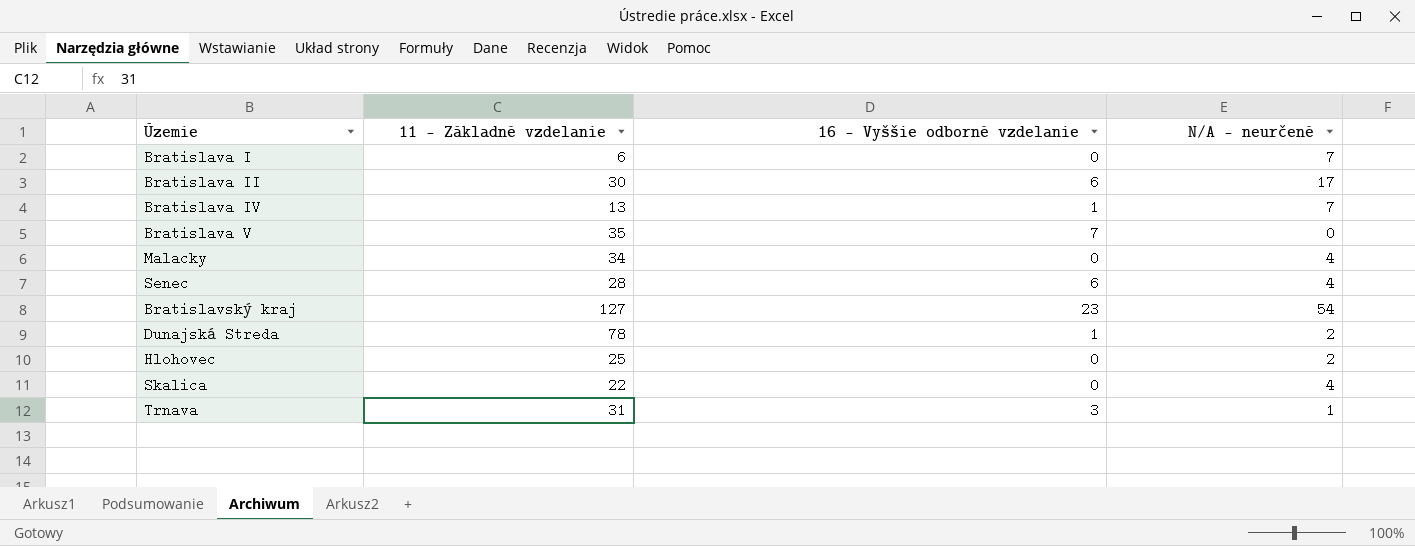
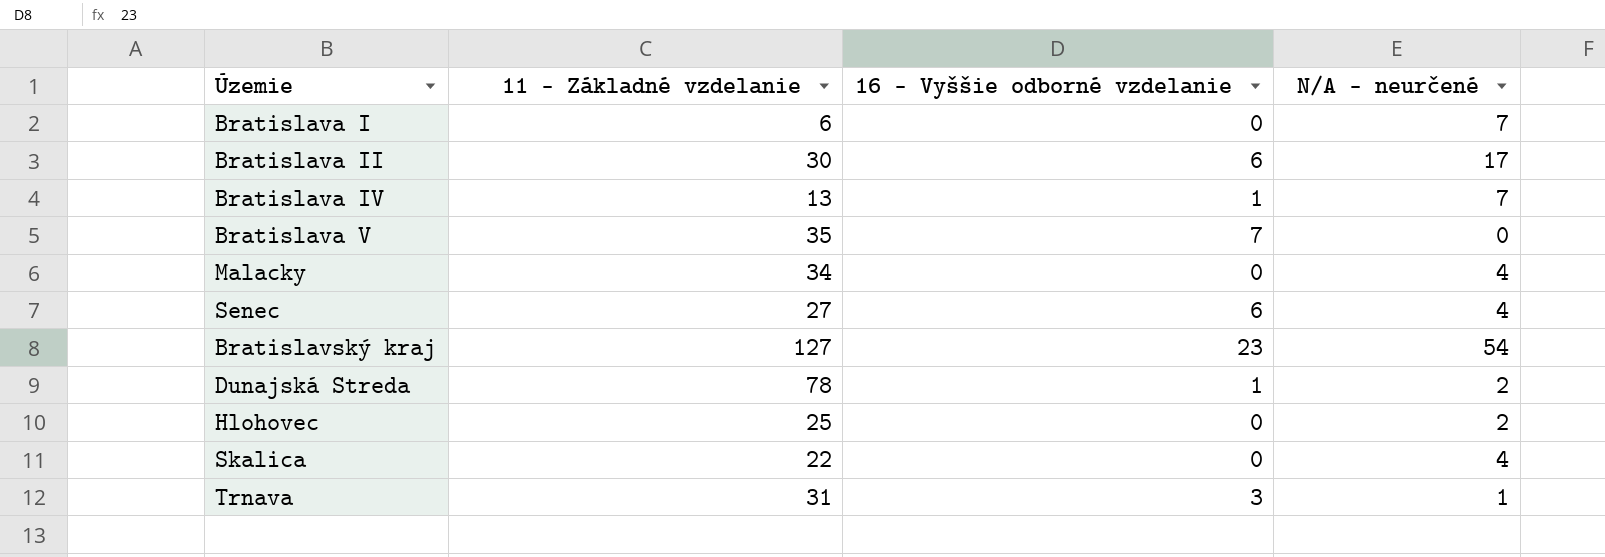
Senec | 11 - Základné vzdelanie: 28 -> 27

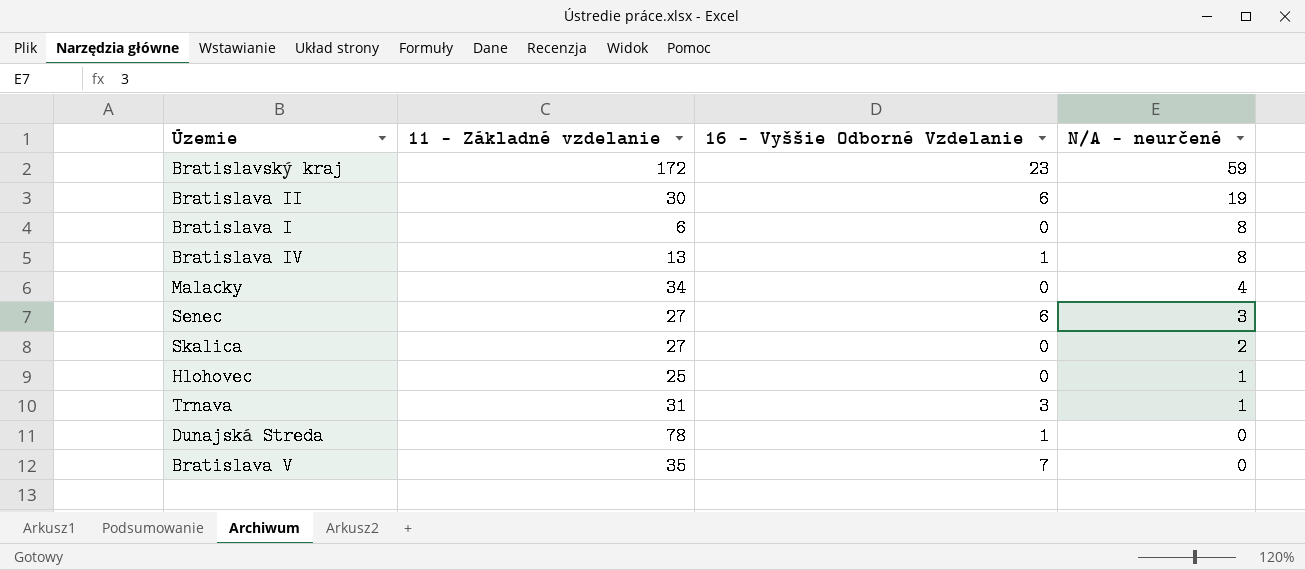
row order: none -> N/A - neurčené descending
column name: 16 - Vyššie odborné vzdelanie -> 16 - Vyššie Odborné Vzdelanie
Bratislavský kraj | 11 - Základné vzdelanie: 127 -> 172
Bratislavský kraj | N/A - neurčené: 54 -> 59
Bratislava II | N/A - neurčené: 17 -> 19
Bratislava I | N/A - neurčené: 7 -> 8
Bratislava IV | N/A - neurčené: 7 -> 8
Senec | N/A - neurčené: 4 -> 3
Skalica | 11 - Základné vzdelanie: 22 -> 27
Skalica | N/A - neurčené: 4 -> 2
Hlohovec | N/A - neurčené: 2 -> 1
Dunajská Streda | N/A - neurčené: 2 -> 0

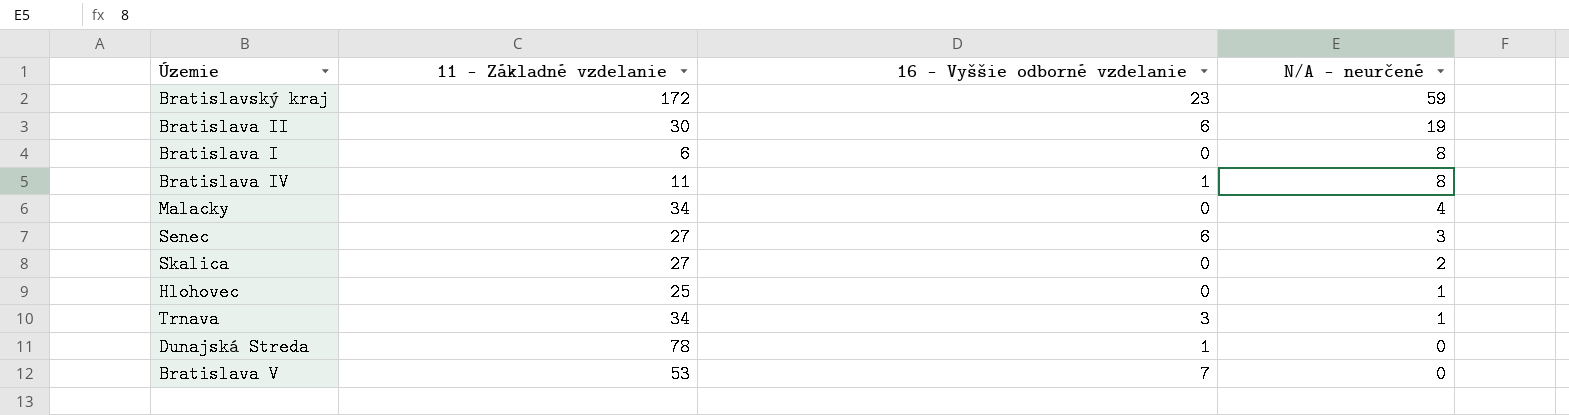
column name: 16 - Vyššie Odborné Vzdelanie -> 16 - Vyššie odborné vzdelanie
Bratislava IV | 11 - Základné vzdelanie: 13 -> 11
Trnava | 11 - Základné vzdelanie: 31 -> 34
Bratislava V | 11 - Základné vzdelanie: 35 -> 53

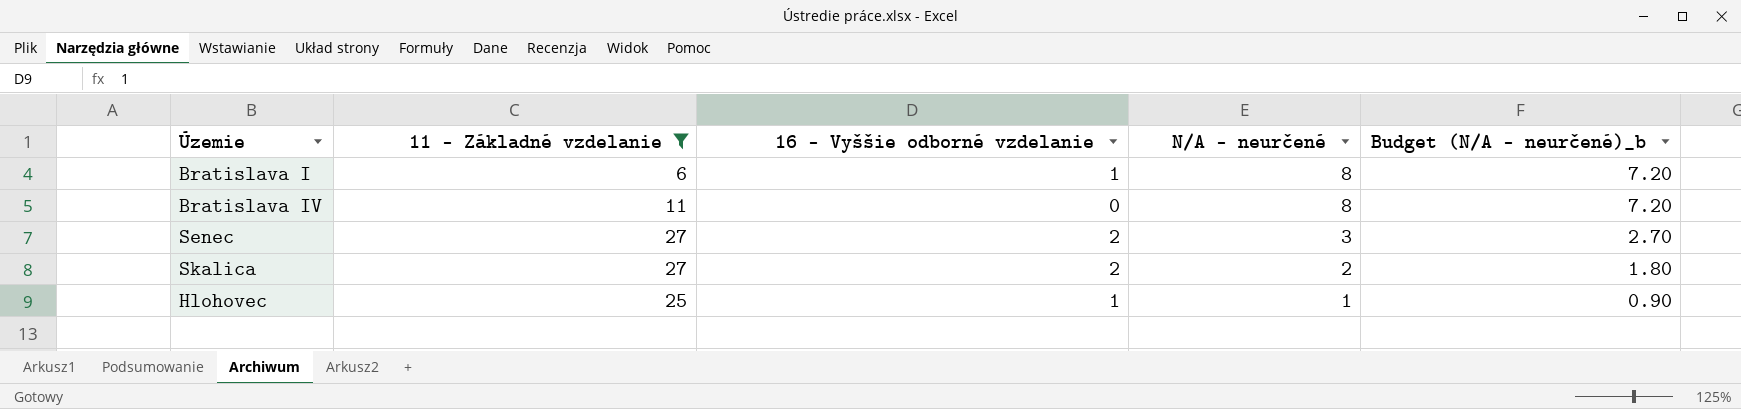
filter: none -> 11 - Základné vzdelanie <= 27
column Budget (N/A - neurčené)_b | formula: none -> [N/A - neurčené] * 0.9
Bratislava I | 16 - Vyššie odborné vzdelanie: 0 -> 1
Bratislava IV | 16 - Vyššie odborné vzdelanie: 1 -> 0
Senec | 16 - Vyššie odborné vzdelanie: 6 -> 2
Skalica | 16 - Vyššie odborné vzdelanie: 0 -> 2
Hlohovec | 16 - Vyššie odborné vzdelanie: 0 -> 1

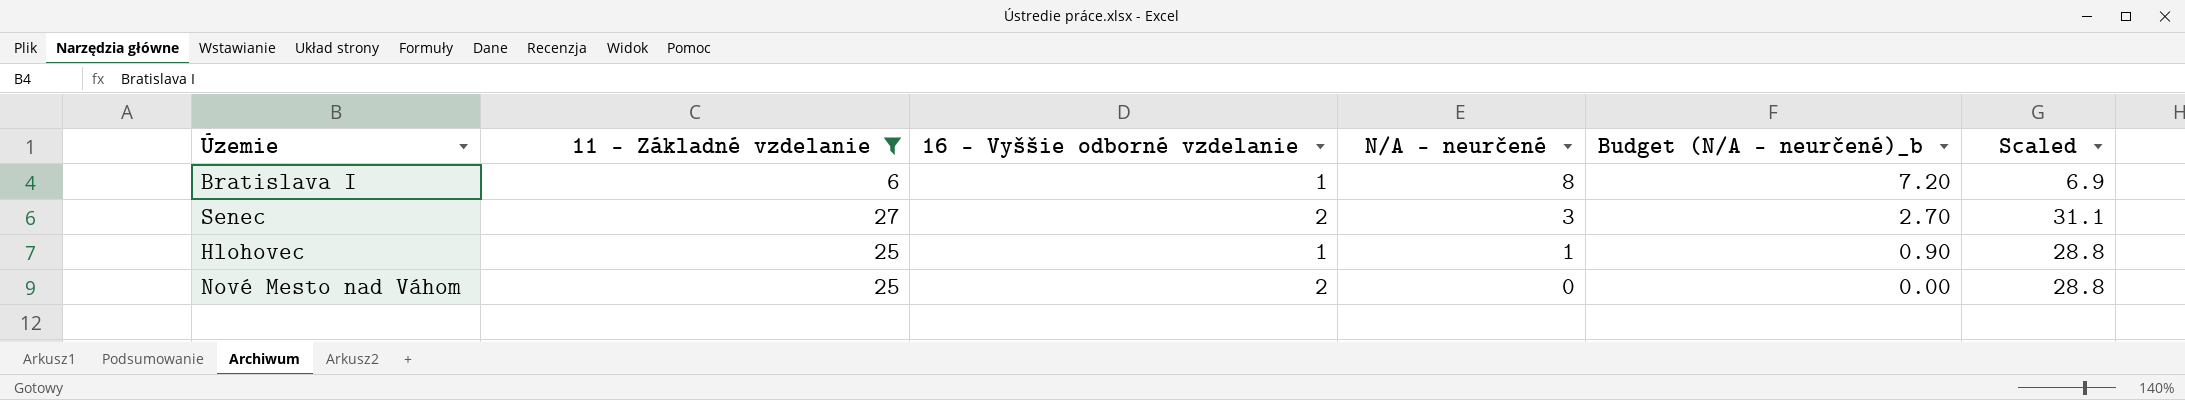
column Scaled | formula: none -> [11 - Základné vzdelanie] * 1.15
row Bratislava IV: 11 | 0 | 8 | 7.20 -> none
row Skalica: 27 | 2 | 2 | 1.80 -> none
row Nové Mesto nad Váhom: none -> 25 | 2 | 0 | 0.00 | 28.8

